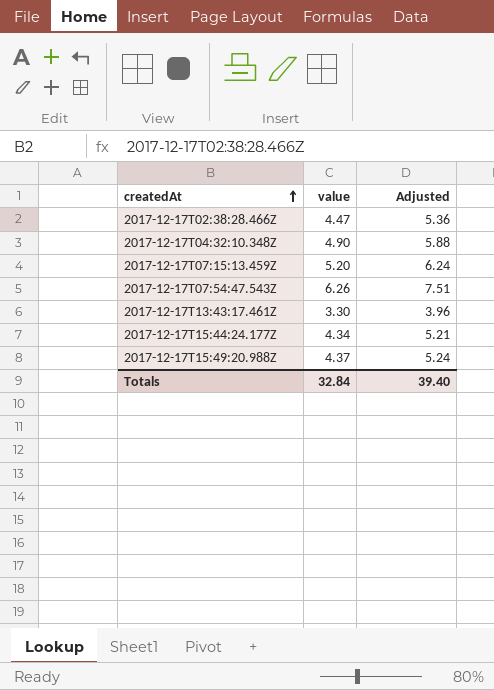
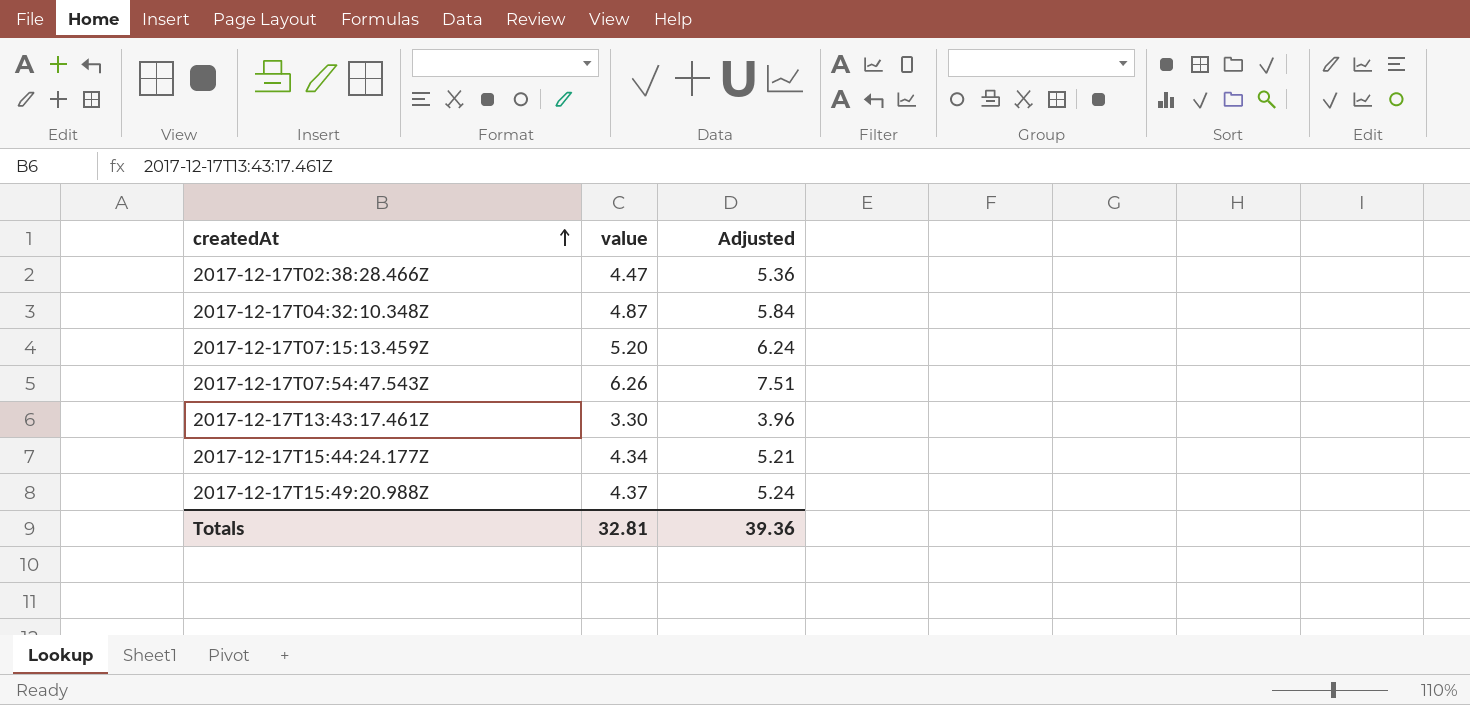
2017-12-17T04:32:10.348Z | value: 4.90 -> 4.87
2017-12-17T04:32:10.348Z | Adjusted: 5.88 -> 5.84
Totals | value: 32.84 -> 32.81
Totals | Adjusted: 39.40 -> 39.36

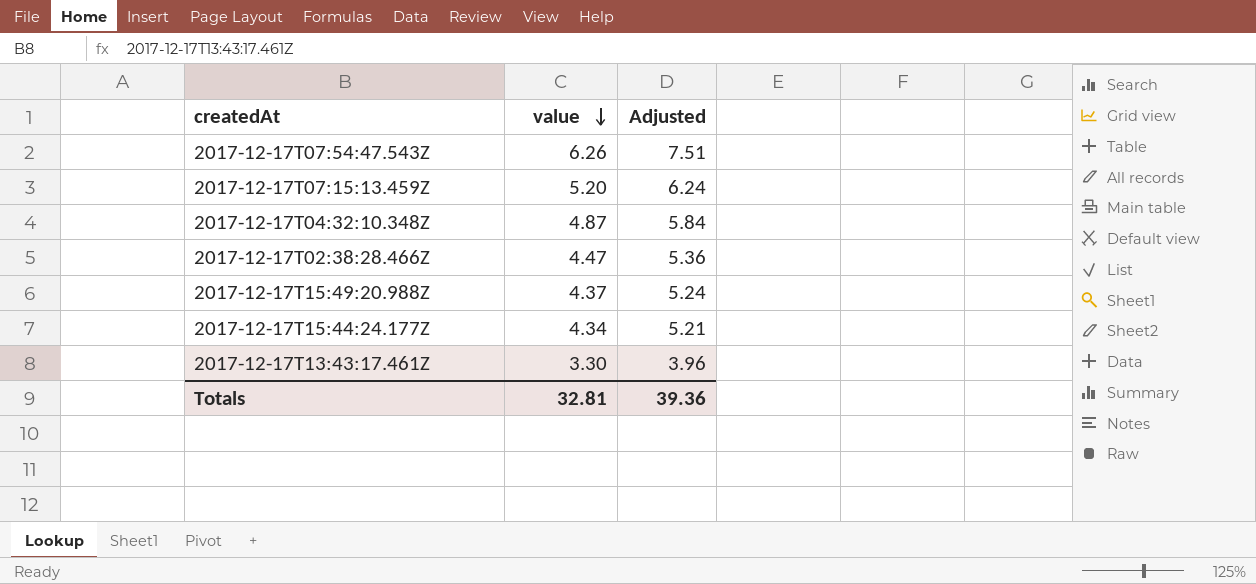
row order: createdAt ascending -> value descending

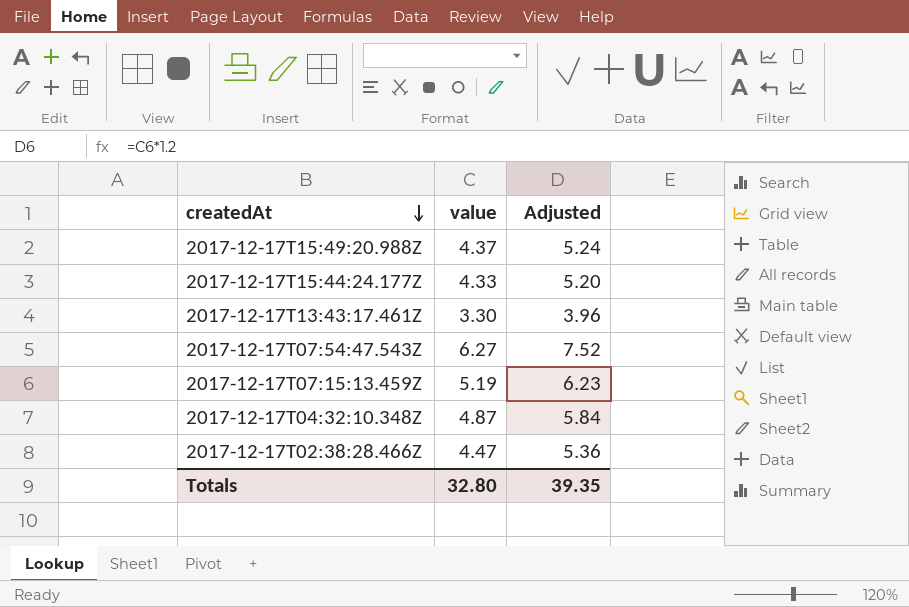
row order: value descending -> createdAt descending
2017-12-17T15:44:24.177Z | value: 4.34 -> 4.33
2017-12-17T15:44:24.177Z | Adjusted: 5.21 -> 5.20
2017-12-17T07:54:47.543Z | value: 6.26 -> 6.27
2017-12-17T07:54:47.543Z | Adjusted: 7.51 -> 7.52
2017-12-17T07:15:13.459Z | value: 5.20 -> 5.19
2017-12-17T07:15:13.459Z | Adjusted: 6.24 -> 6.23
Totals | value: 32.81 -> 32.80
Totals | Adjusted: 39.36 -> 39.35

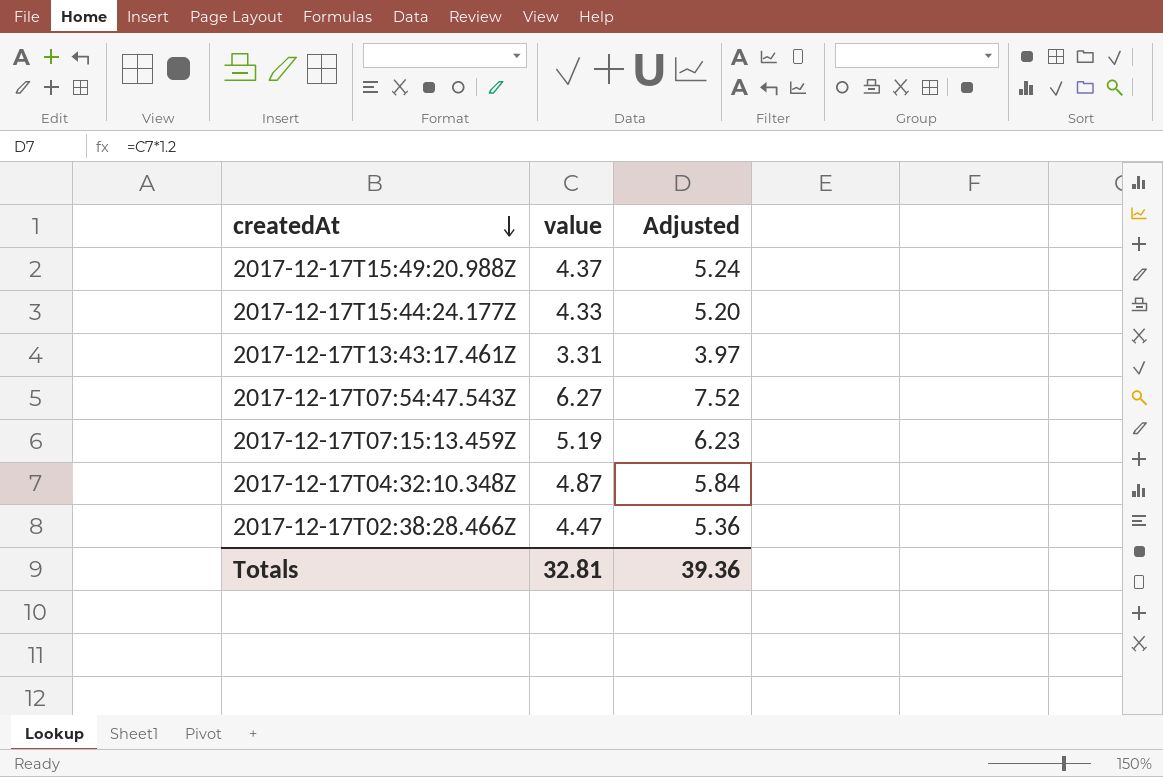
2017-12-17T13:43:17.461Z | value: 3.30 -> 3.31
2017-12-17T13:43:17.461Z | Adjusted: 3.96 -> 3.97
Totals | value: 32.80 -> 32.81
Totals | Adjusted: 39.35 -> 39.36

